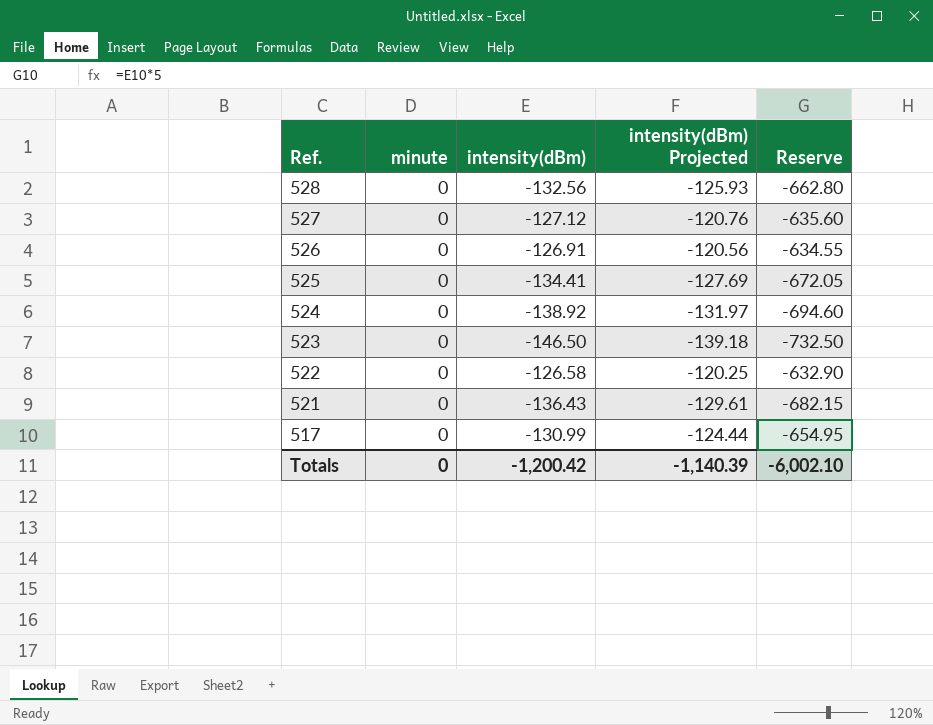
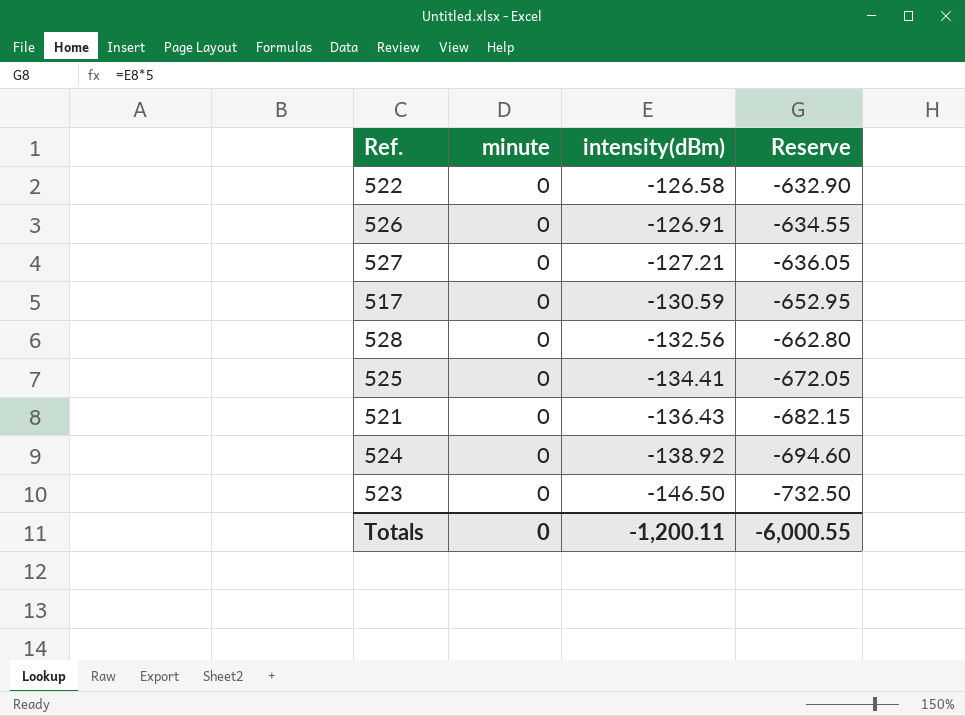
row order: Ref. descending -> intensity(dBm) descending
column intensity(dBm) Projected | formula: [intensity(dBm)] * 0.95 -> none
527 | intensity(dBm): -127.12 -> -127.21
527 | Reserve: -635.60 -> -636.05
517 | intensity(dBm): -130.99 -> -130.59
517 | Reserve: -654.95 -> -652.95
Totals | intensity(dBm): -1,200.42 -> -1,200.11
Totals | Reserve: -6,002.10 -> -6,000.55

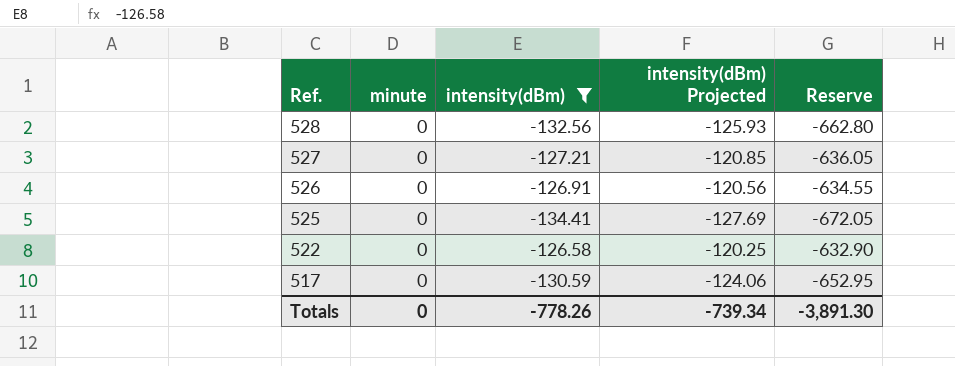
filter: none -> intensity(dBm) >= -134.41
row order: intensity(dBm) descending -> Ref. descending
column intensity(dBm) Projected | formula: none -> [intensity(dBm)] * 0.95
Totals | intensity(dBm): -1,200.11 -> -778.26
Totals | Reserve: -6,000.55 -> -3,891.30

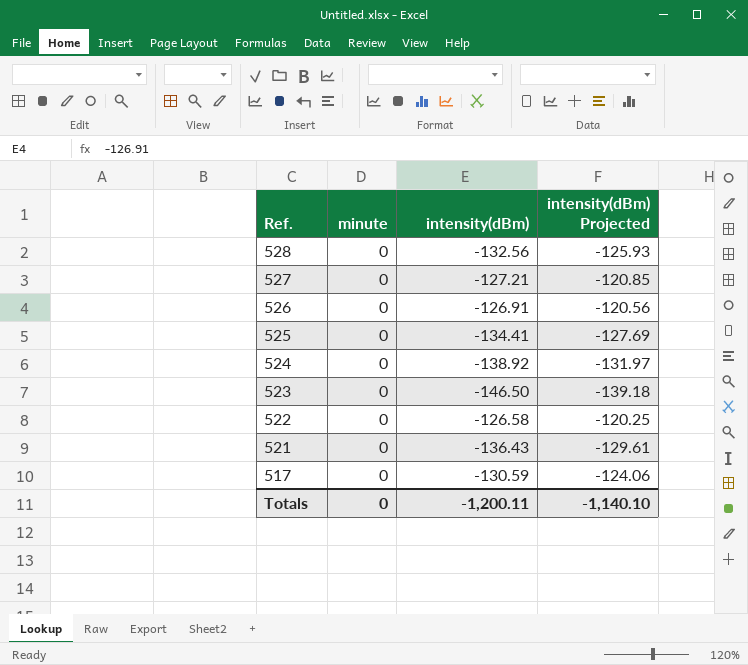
filter: intensity(dBm) >= -134.41 -> none
column Reserve | formula: [intensity(dBm)] * 5 -> none
Totals | intensity(dBm): -778.26 -> -1,200.11
Totals | intensity(dBm) Projected: -739.34 -> -1,140.10

